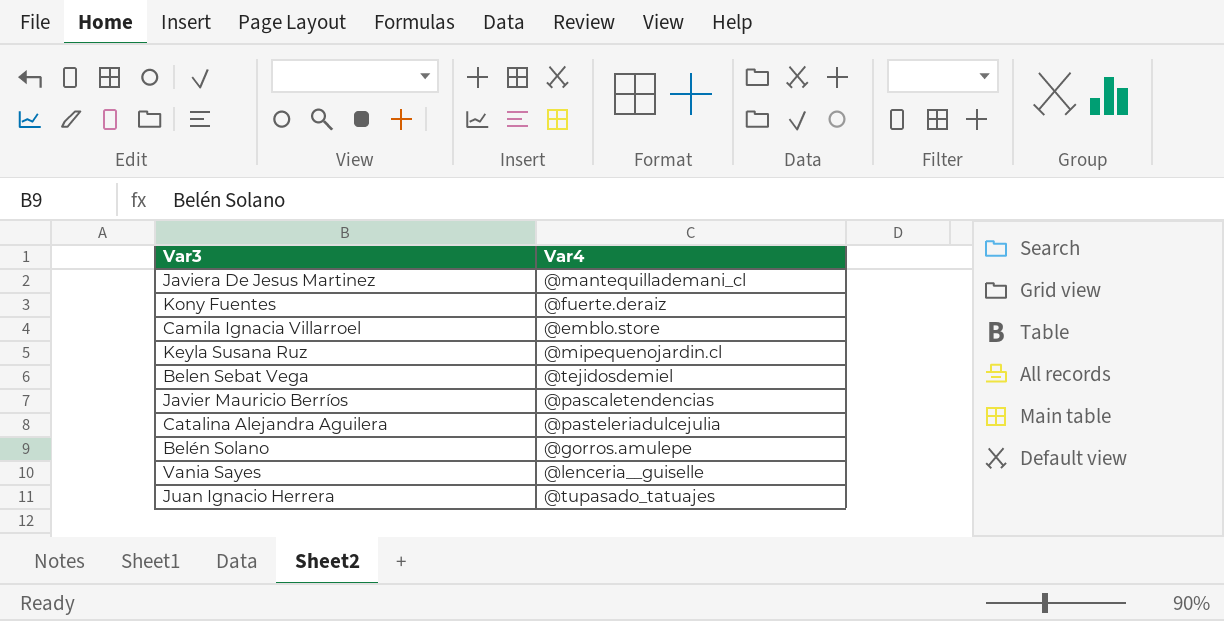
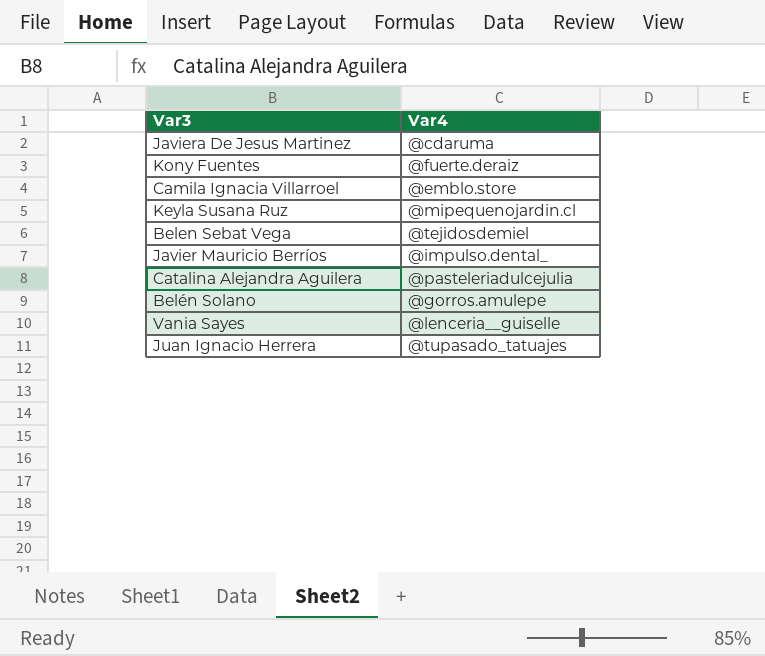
Javiera De Jesus Martinez | Var4: @mantequillademani_cl -> @cdaruma
Javier Mauricio Berríos | Var4: @pascaletendencias -> @impulso.dental_

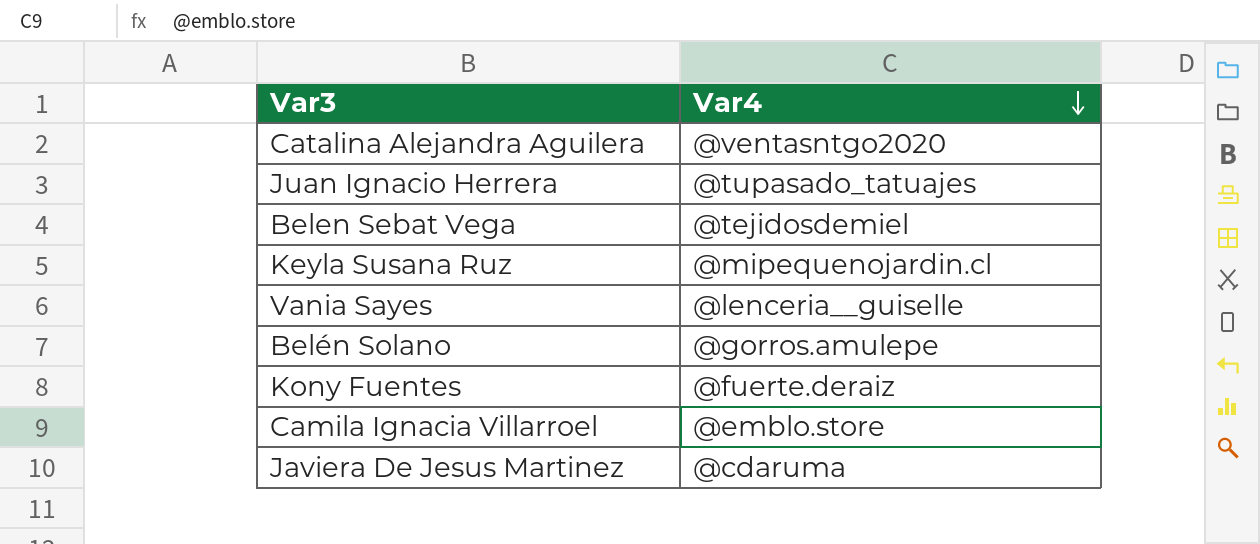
row order: none -> Var4 descending
row Javier Mauricio Berríos: @impulso.dental_ -> none
Catalina Alejandra Aguilera | Var4: @pasteleriadulcejulia -> @ventasntgo2020

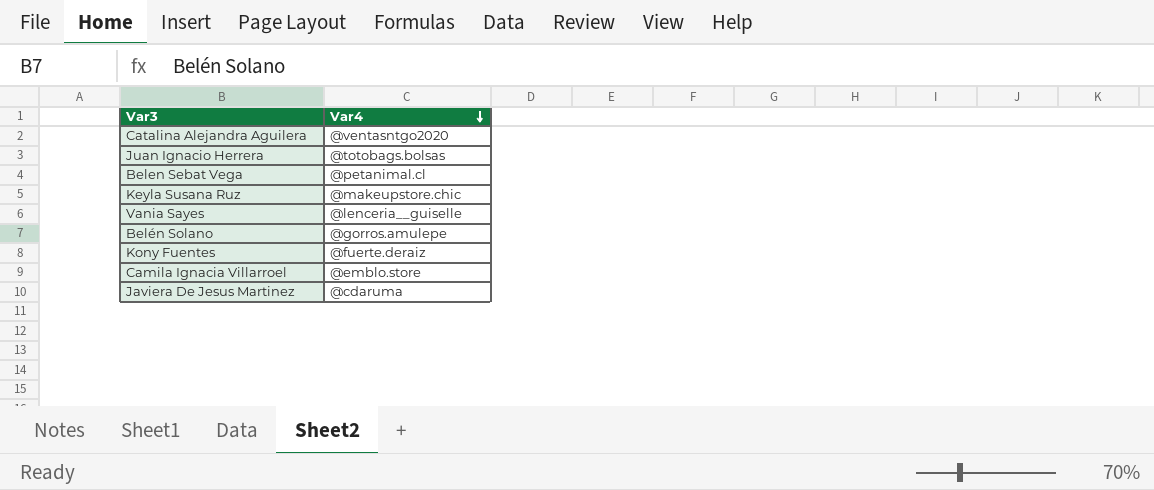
Juan Ignacio Herrera | Var4: @tupasado_tatuajes -> @totobags.bolsas
Belen Sebat Vega | Var4: @tejidosdemiel -> @petanimal.cl
Keyla Susana Ruz | Var4: @mipequenojardin.cl -> @makeupstore.chic

